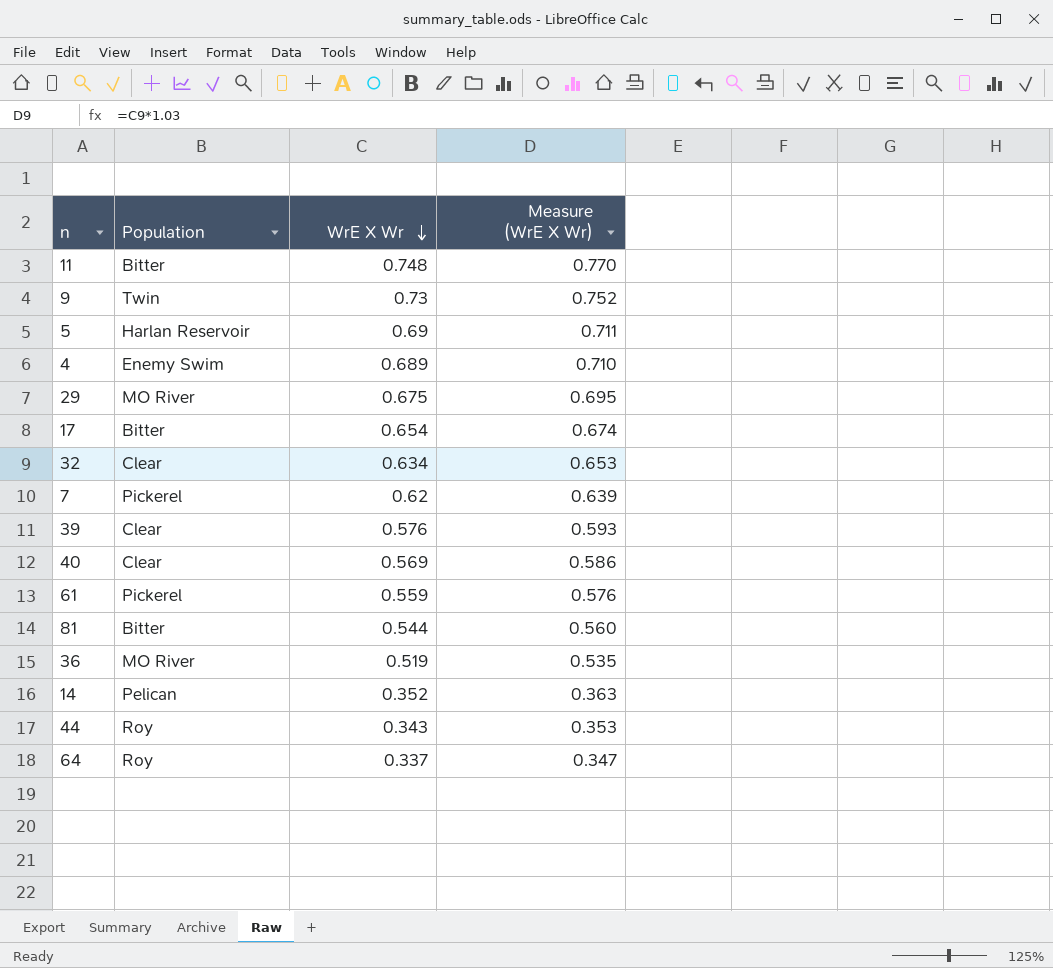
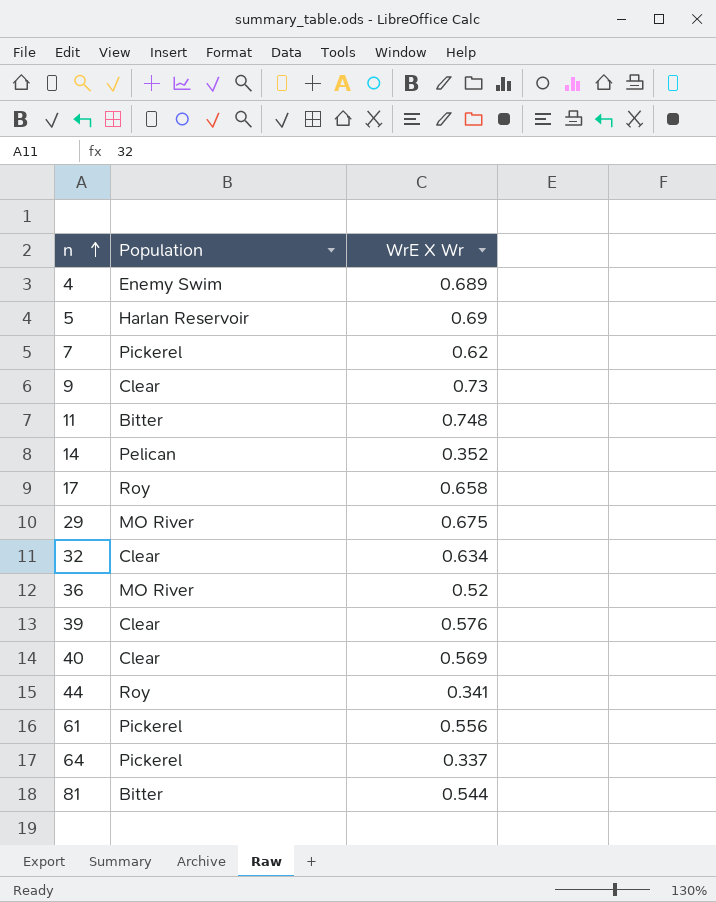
row order: WrE X Wr descending -> n ascending
column Measure (WrE X Wr) | formula: [WrE X Wr] * 1.03 -> none
9 | Population: Twin -> Clear
17 | Population: Bitter -> Roy
17 | WrE X Wr: 0.654 -> 0.658
36 | WrE X Wr: 0.519 -> 0.52
44 | WrE X Wr: 0.343 -> 0.341
61 | WrE X Wr: 0.559 -> 0.556
64 | Population: Roy -> Pickerel

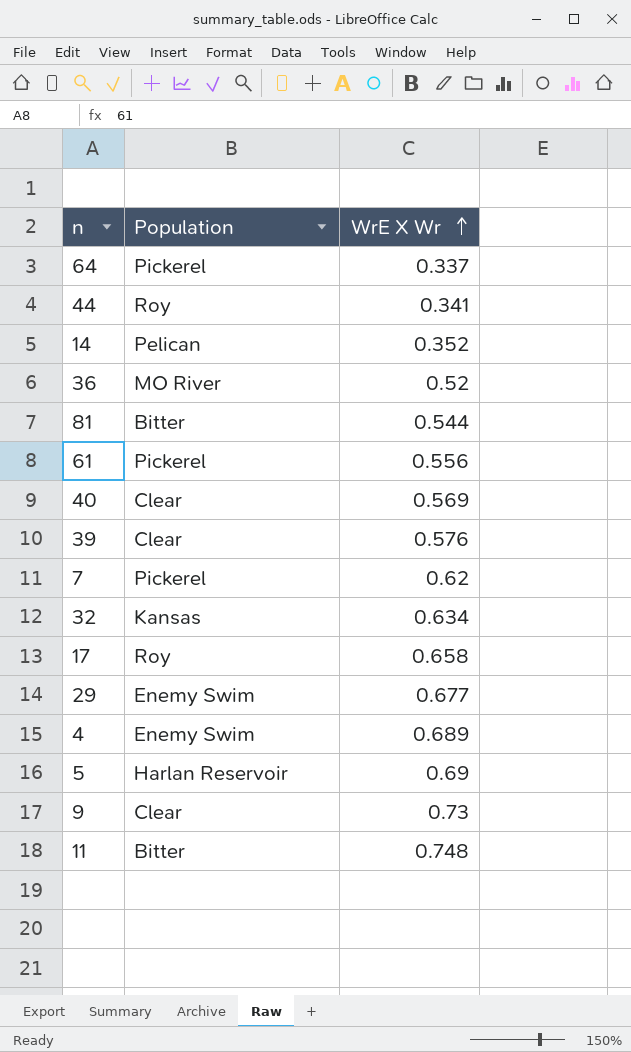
row order: n ascending -> WrE X Wr ascending
32 | Population: Clear -> Kansas
29 | Population: MO River -> Enemy Swim
29 | WrE X Wr: 0.675 -> 0.677

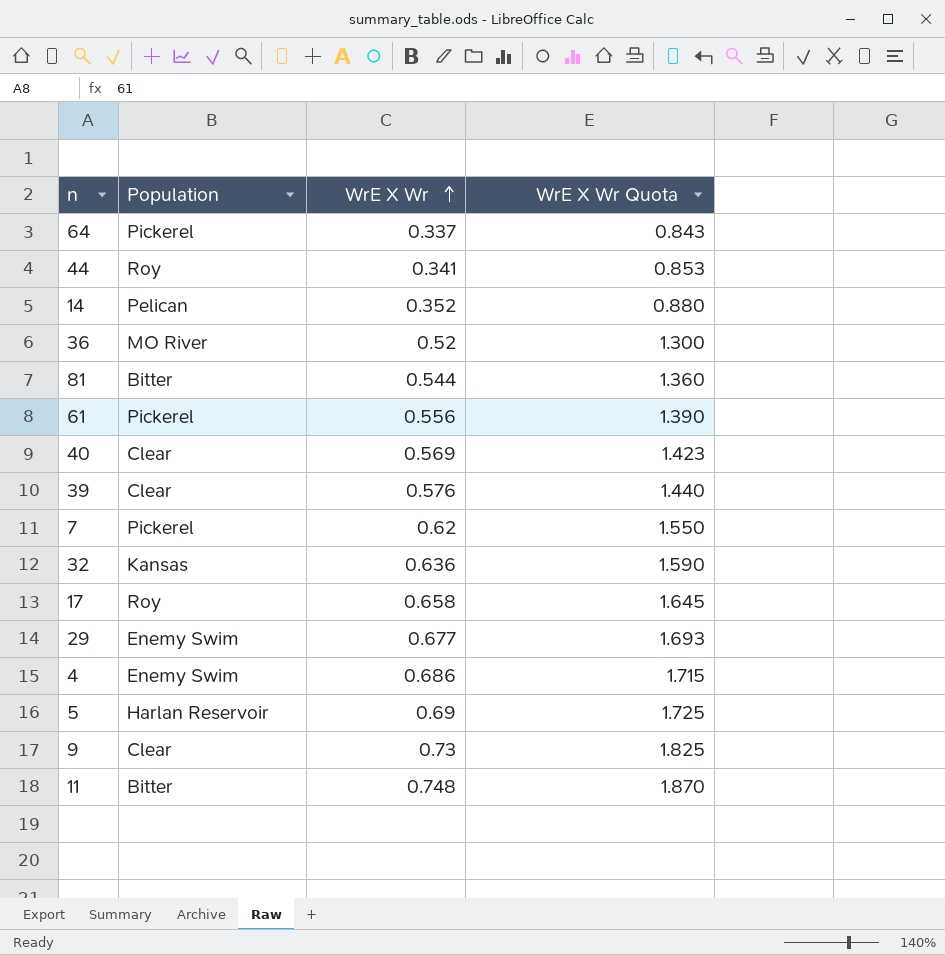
column WrE X Wr Quota | formula: none -> [WrE X Wr] * 2.5
32 | WrE X Wr: 0.634 -> 0.636
4 | WrE X Wr: 0.689 -> 0.686

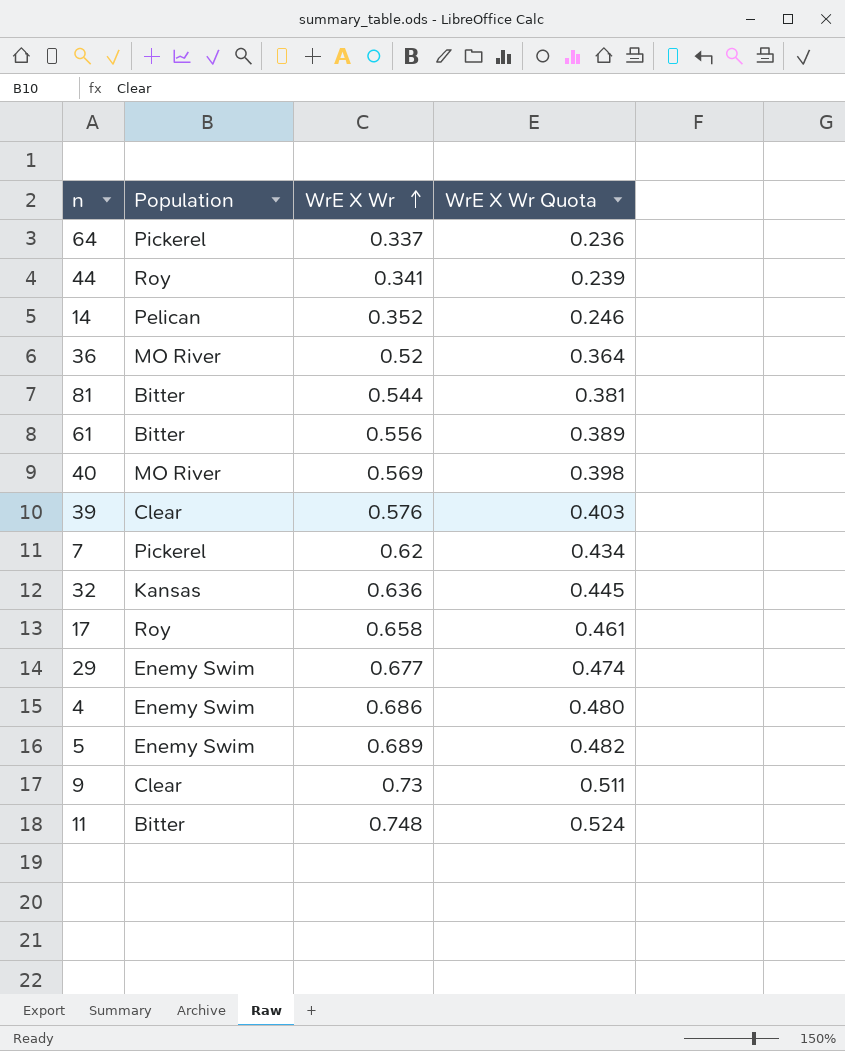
column WrE X Wr Quota | formula: [WrE X Wr] * 2.5 -> [WrE X Wr] * 0.7
61 | Population: Pickerel -> Bitter
40 | Population: Clear -> MO River
5 | Population: Harlan Reservoir -> Enemy Swim
5 | WrE X Wr: 0.69 -> 0.689

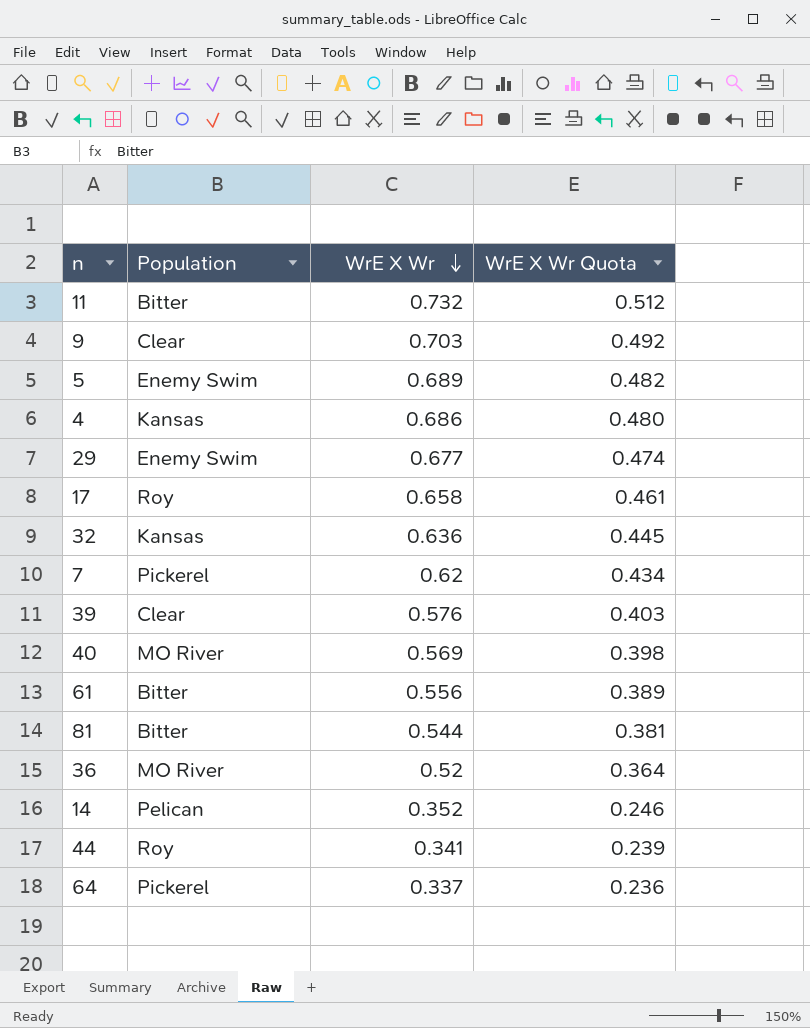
row order: WrE X Wr ascending -> WrE X Wr descending
11 | WrE X Wr: 0.748 -> 0.732
11 | WrE X Wr Quota: 0.524 -> 0.512
9 | WrE X Wr: 0.73 -> 0.703
9 | WrE X Wr Quota: 0.511 -> 0.492
4 | Population: Enemy Swim -> Kansas

